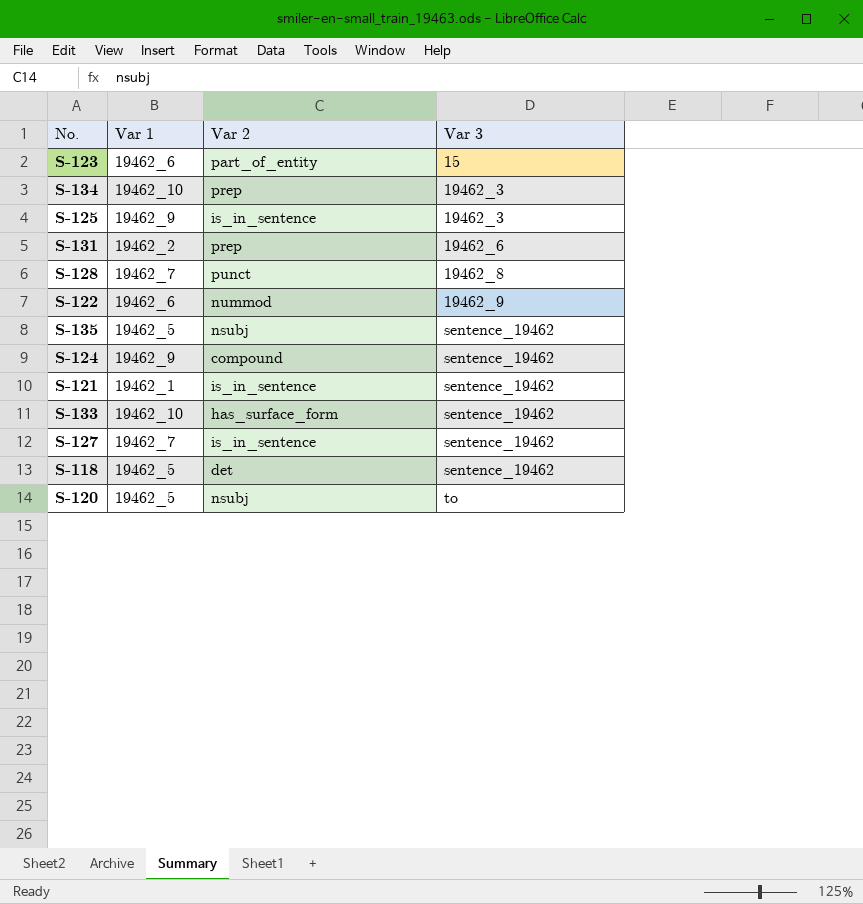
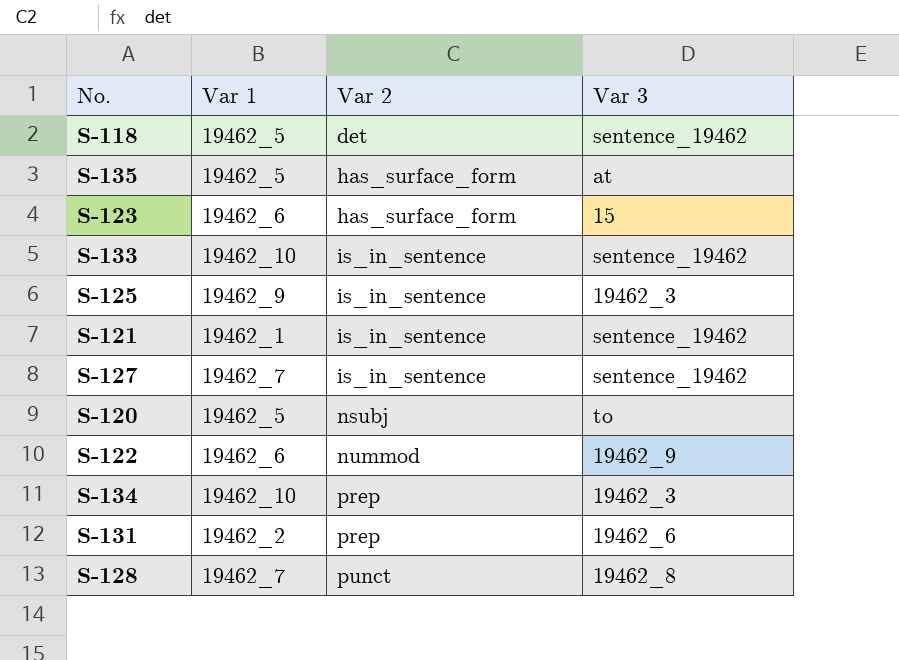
row order: Var 3 ascending -> Var 2 ascending
row S-124: 19462_9 | compound | sentence_19462 -> none
S-135 | Var 2: nsubj -> has_surface_form
S-135 | Var 3: sentence_19462 -> at
S-123 | Var 2: part_of_entity -> has_surface_form
S-133 | Var 2: has_surface_form -> is_in_sentence

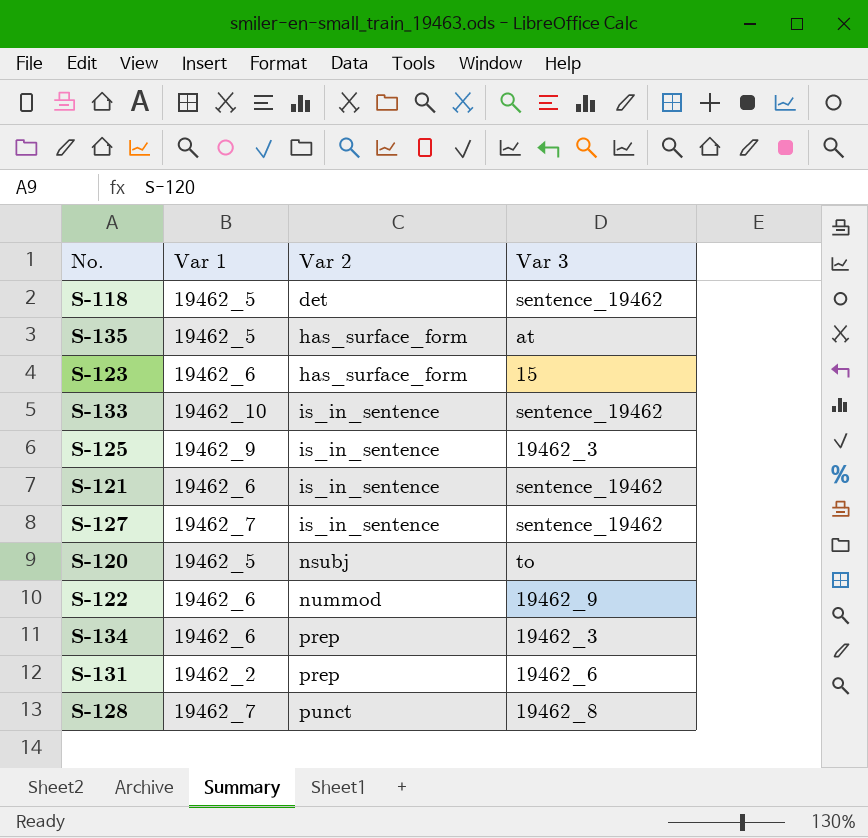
S-121 | Var 1: 19462_1 -> 19462_6
S-134 | Var 1: 19462_10 -> 19462_6

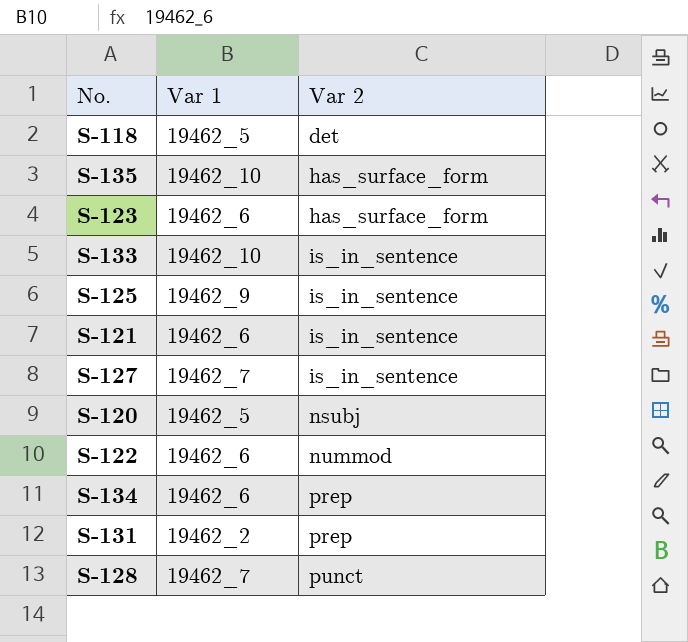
column Var 3 | position: 4 -> none
S-135 | Var 1: 19462_5 -> 19462_10

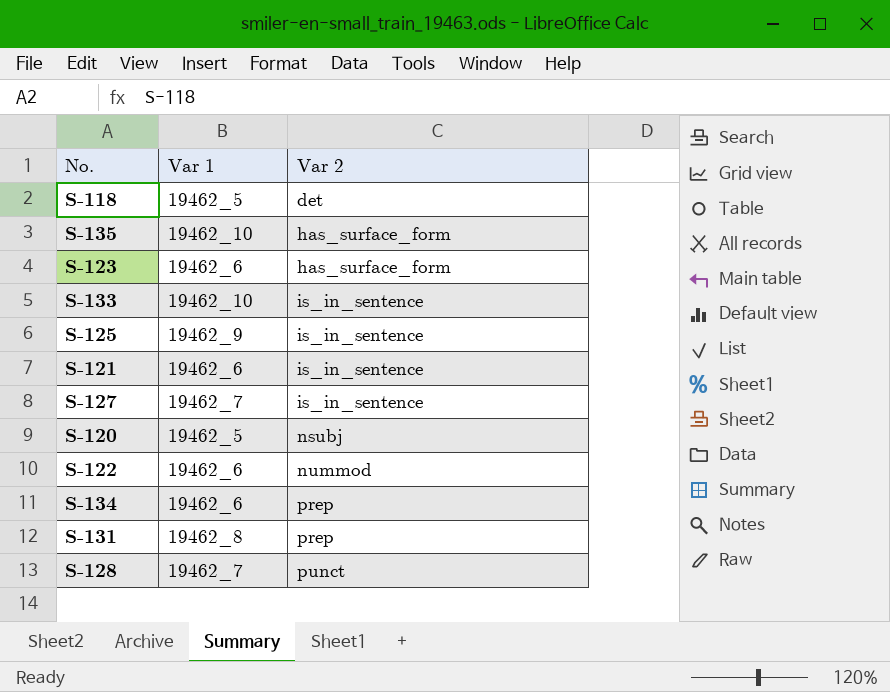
S-131 | Var 1: 19462_2 -> 19462_8

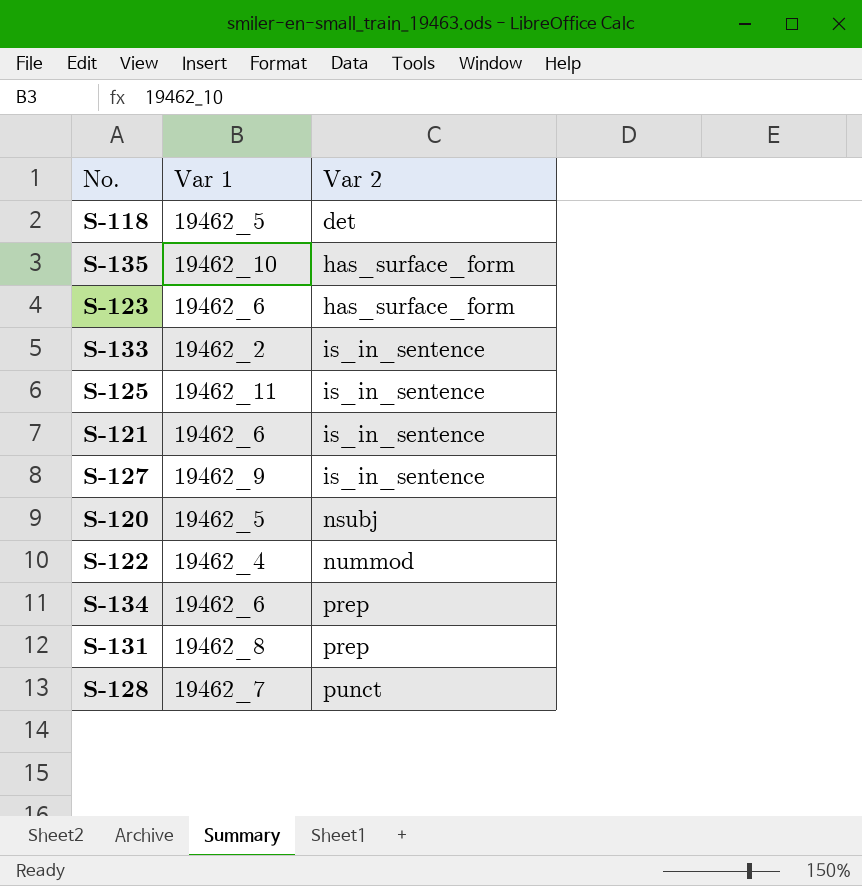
S-133 | Var 1: 19462_10 -> 19462_2
S-125 | Var 1: 19462_9 -> 19462_11
S-127 | Var 1: 19462_7 -> 19462_9
S-122 | Var 1: 19462_6 -> 19462_4

